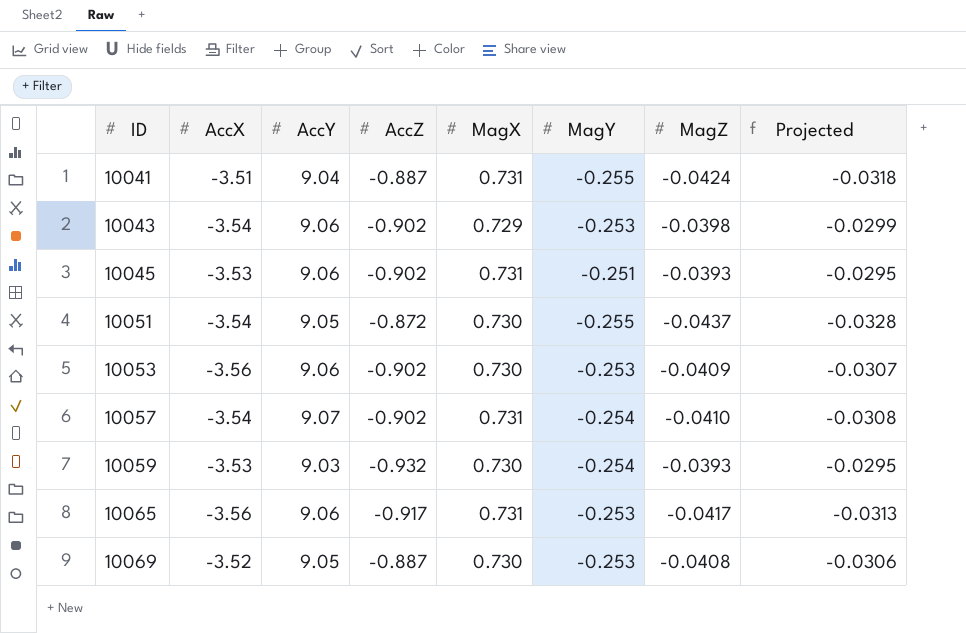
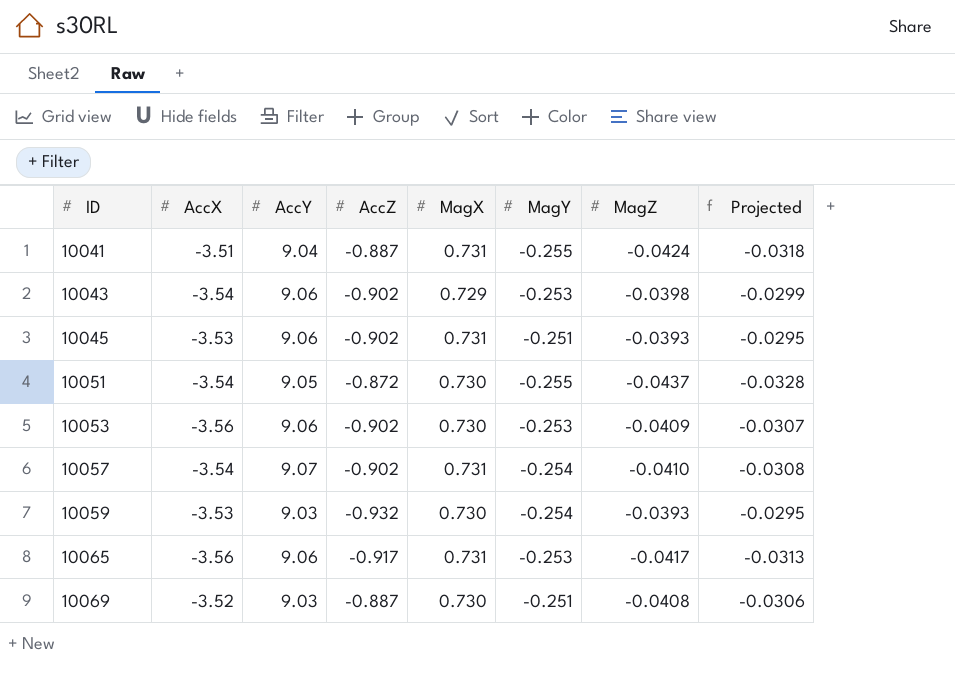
10069 | AccY: 9.05 -> 9.03
10069 | MagY: -0.253 -> -0.251

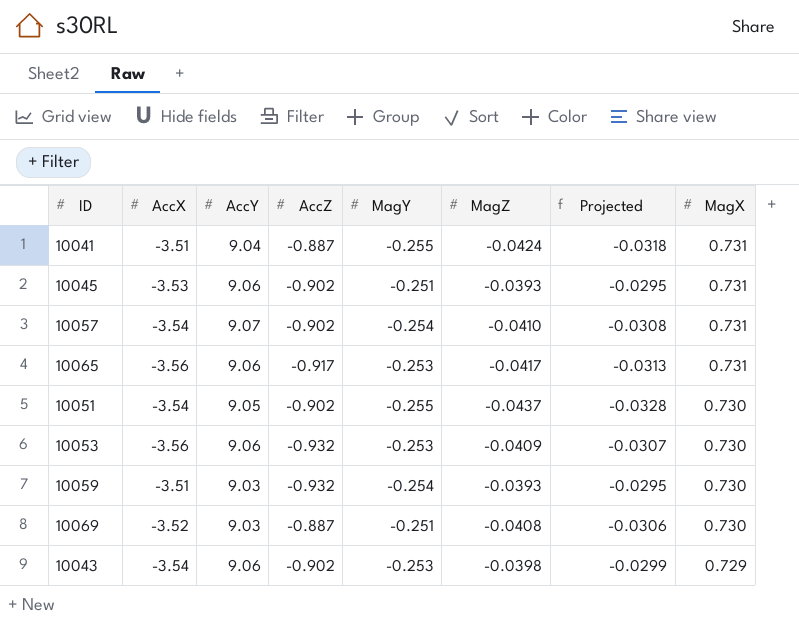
row order: ID ascending -> MagX descending
column MagX | position: 5 -> 8
10051 | AccZ: -0.872 -> -0.902
10053 | AccZ: -0.902 -> -0.932
10059 | AccX: -3.53 -> -3.51

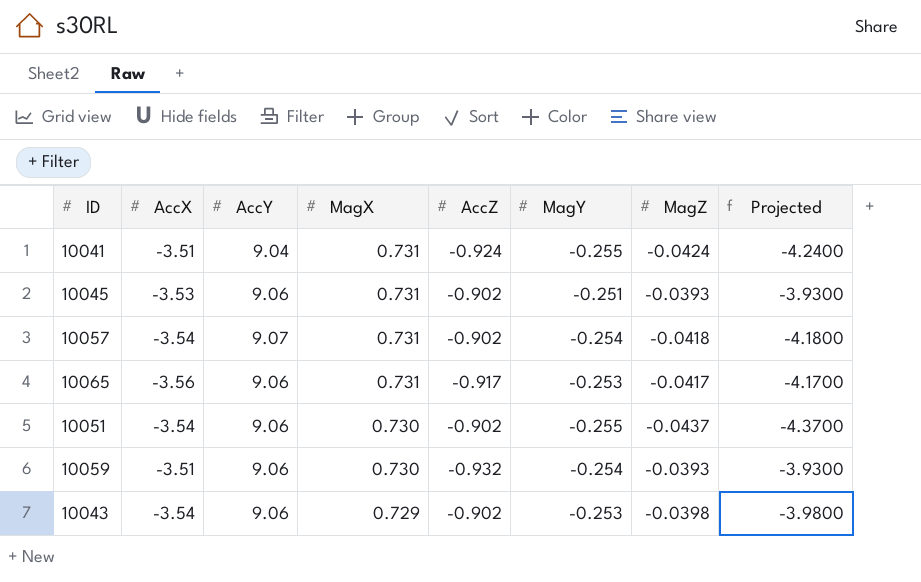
column MagX | position: 8 -> 4
column Projected | formula: [MagZ] * 0.75 -> [MagZ] * 100
row 10053: -3.56 | 9.06 | -0.932 | -0.253 | -0.0409 | -0.0307 | 0.730 -> none
row 10069: -3.52 | 9.03 | -0.887 | -0.251 | -0.0408 | -0.0306 | 0.730 -> none
10041 | AccZ: -0.887 -> -0.924
10057 | MagZ: -0.0410 -> -0.0418
10051 | AccY: 9.05 -> 9.06
10059 | AccY: 9.03 -> 9.06

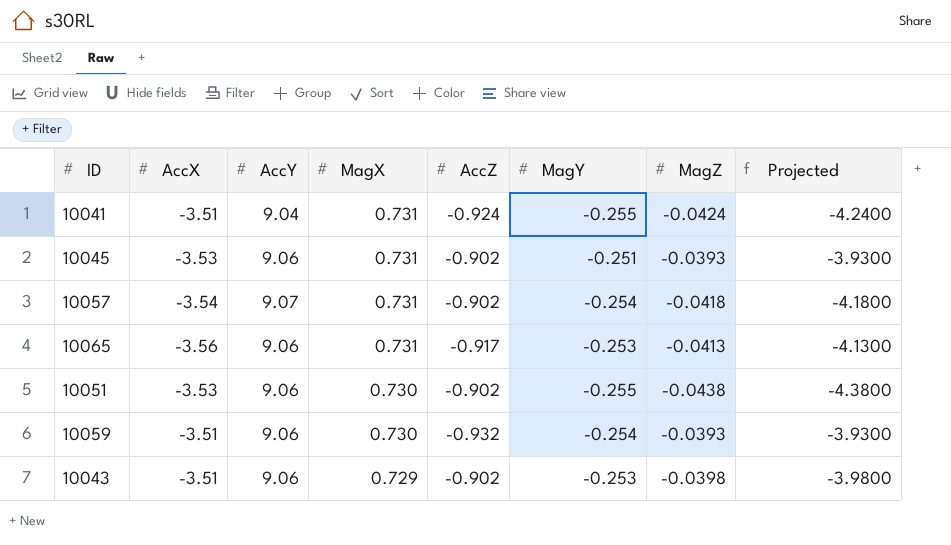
10065 | MagZ: -0.0417 -> -0.0413
10065 | Projected: -4.1700 -> -4.1300
10051 | AccX: -3.54 -> -3.53
10051 | MagZ: -0.0437 -> -0.0438
10051 | Projected: -4.3700 -> -4.3800
10043 | AccX: -3.54 -> -3.51

